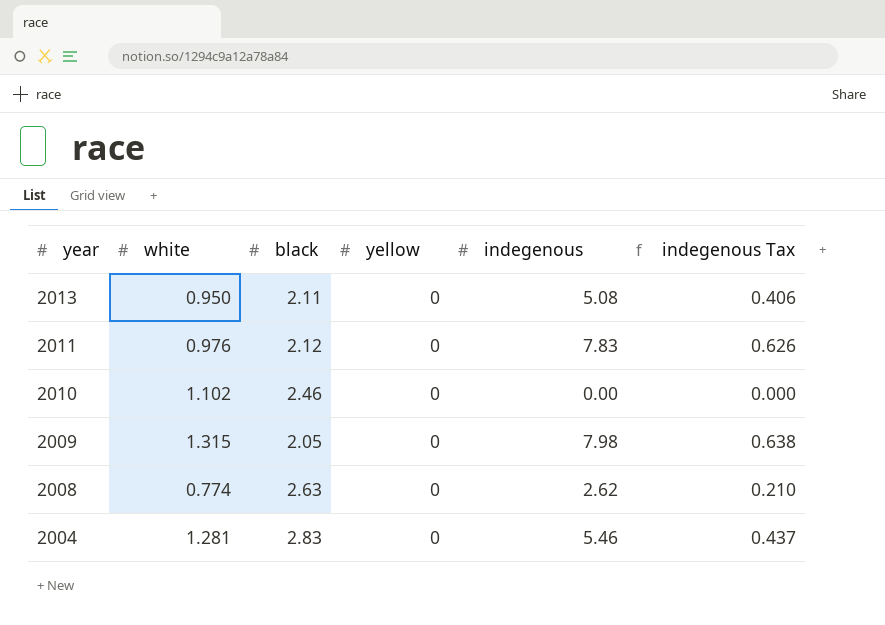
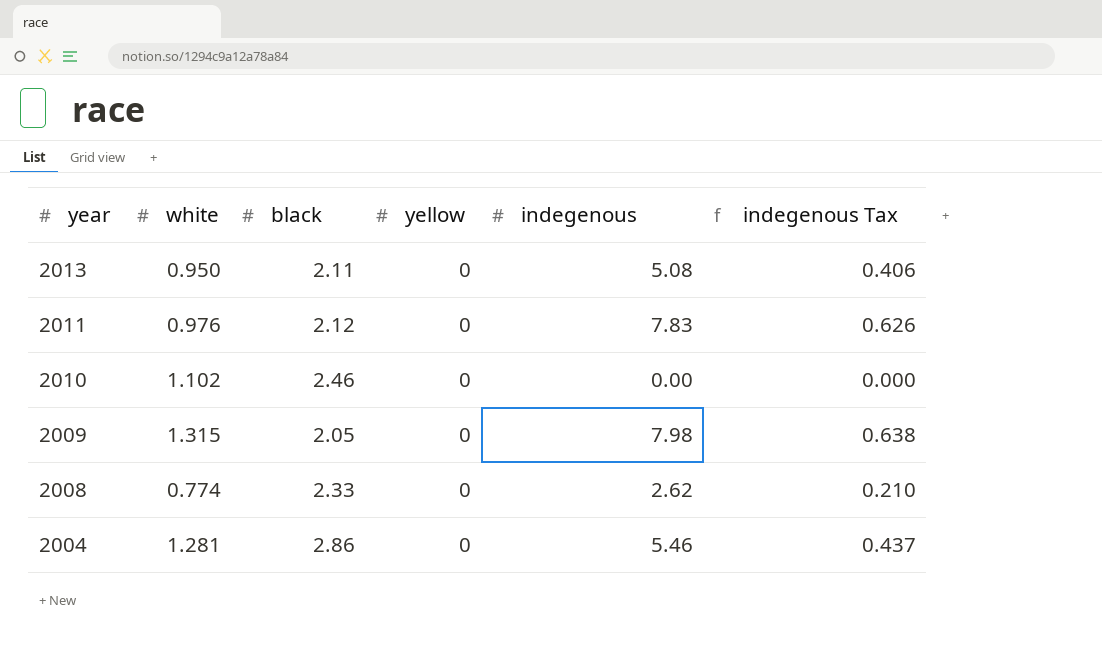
2008 | black: 2.63 -> 2.33
2004 | black: 2.83 -> 2.86

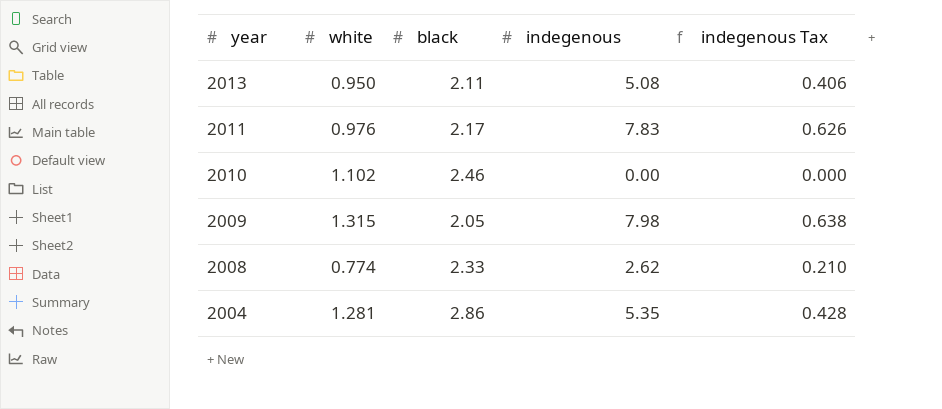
column yellow | position: 4 -> none
2011 | black: 2.12 -> 2.17
2004 | indegenous: 5.46 -> 5.35
2004 | indegenous Tax: 0.437 -> 0.428

